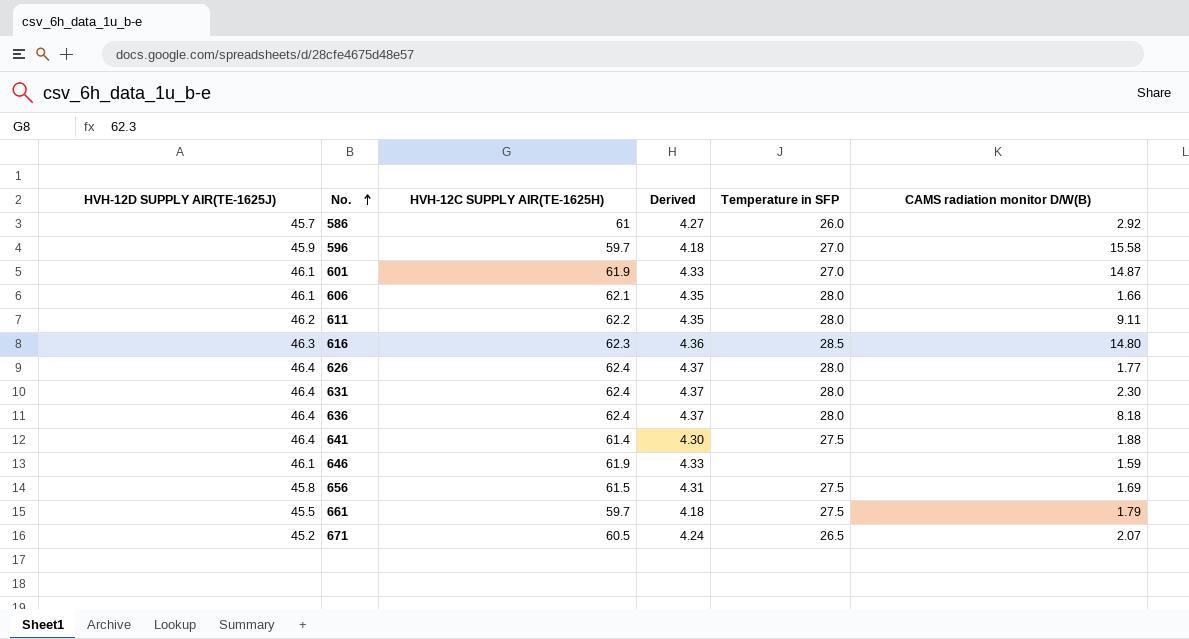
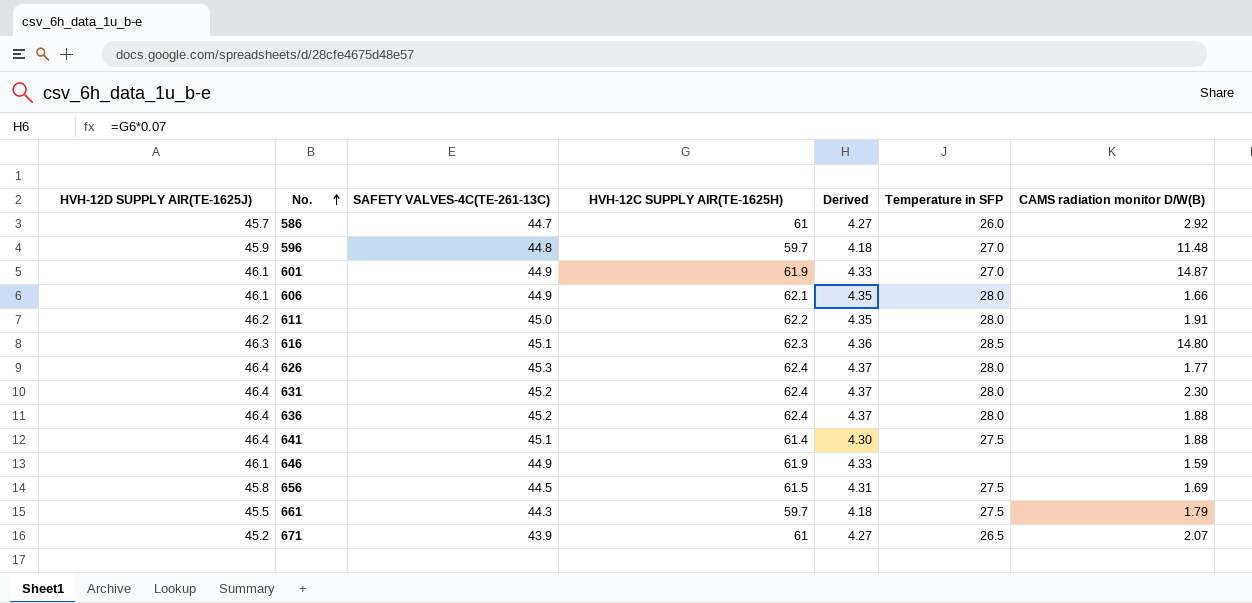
column SAFETY VALVES-4C(TE-261-13C) | position: none -> 3
596 | CAMS radiation monitor D/W(B): 15.58 -> 11.48
611 | CAMS radiation monitor D/W(B): 9.11 -> 1.91
636 | CAMS radiation monitor D/W(B): 8.18 -> 1.88
671 | HVH-12C SUPPLY AIR(TE-1625H): 60.5 -> 61
671 | Derived: 4.24 -> 4.27

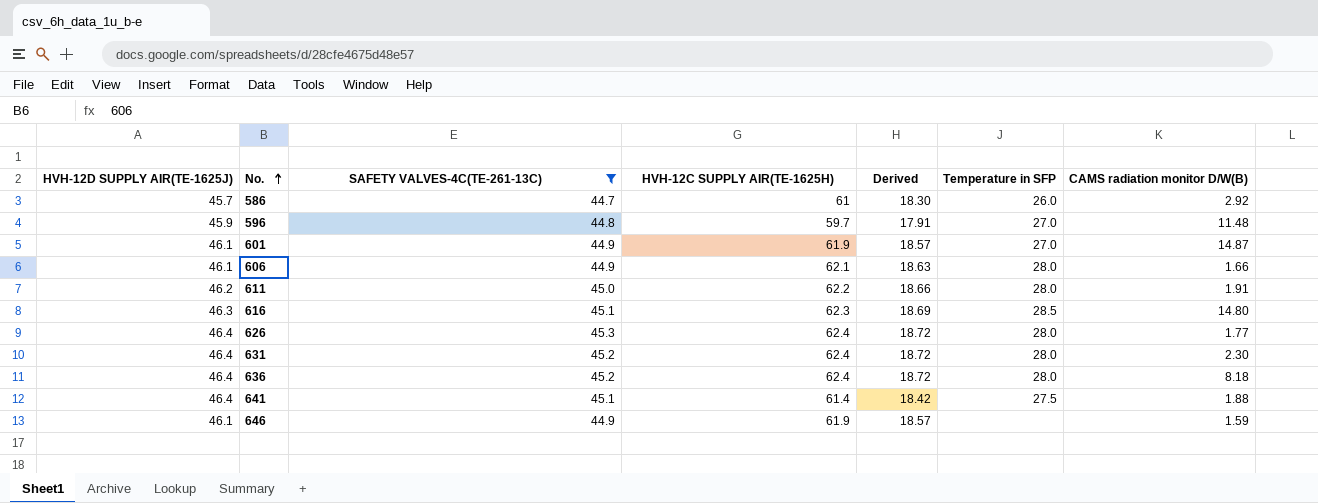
filter: none -> SAFETY VALVES-4C(TE-261-13C) >= 44.7
column Derived | formula: [HVH-12C SUPPLY AIR(TE-1625H)] * 0.07 -> [HVH-12C SUPPLY AIR(TE-1625H)] * 0.3
636 | CAMS radiation monitor D/W(B): 1.88 -> 8.18

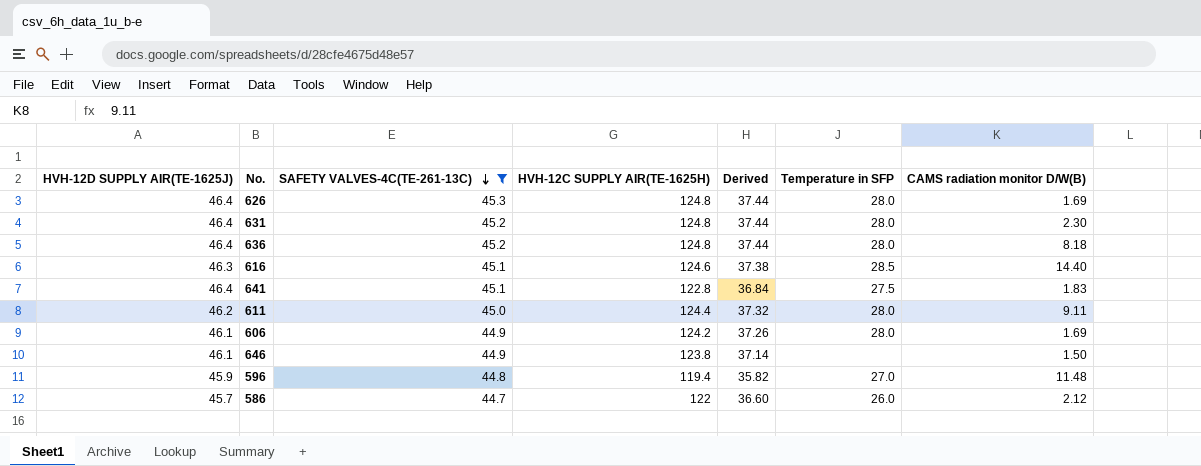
row order: No. ascending -> SAFETY VALVES-4C(TE-261-13C) descending
row 601: 46.1 | 44.9 | 61.9 | 18.57 | 27.0 | 14.87 -> none
626 | HVH-12C SUPPLY AIR(TE-1625H): 62.4 -> 124.8
626 | Derived: 18.72 -> 37.44
626 | CAMS radiation monitor D/W(B): 1.77 -> 1.69
631 | HVH-12C SUPPLY AIR(TE-1625H): 62.4 -> 124.8
631 | Derived: 18.72 -> 37.44
636 | HVH-12C SUPPLY AIR(TE-1625H): 62.4 -> 124.8
636 | Derived: 18.72 -> 37.44
616 | HVH-12C SUPPLY AIR(TE-1625H): 62.3 -> 124.6
616 | Derived: 18.69 -> 37.38
616 | CAMS radiation monitor D/W(B): 14.80 -> 14.40
641 | HVH-12C SUPPLY AIR(TE-1625H): 61.4 -> 122.8
641 | Derived: 18.42 -> 36.84
641 | CAMS radiation monitor D/W(B): 1.88 -> 1.83
611 | HVH-12C SUPPLY AIR(TE-1625H): 62.2 -> 124.4
611 | Derived: 18.66 -> 37.32
611 | CAMS radiation monitor D/W(B): 1.91 -> 9.11
606 | HVH-12C SUPPLY AIR(TE-1625H): 62.1 -> 124.2
606 | Derived: 18.63 -> 37.26
606 | CAMS radiation monitor D/W(B): 1.66 -> 1.69
646 | HVH-12C SUPPLY AIR(TE-1625H): 61.9 -> 123.8
646 | Derived: 18.57 -> 37.14
646 | CAMS radiation monitor D/W(B): 1.59 -> 1.50
596 | HVH-12C SUPPLY AIR(TE-1625H): 59.7 -> 119.4
596 | Derived: 17.91 -> 35.82
586 | HVH-12C SUPPLY AIR(TE-1625H): 61 -> 122
586 | Derived: 18.30 -> 36.60
586 | CAMS radiation monitor D/W(B): 2.92 -> 2.12

